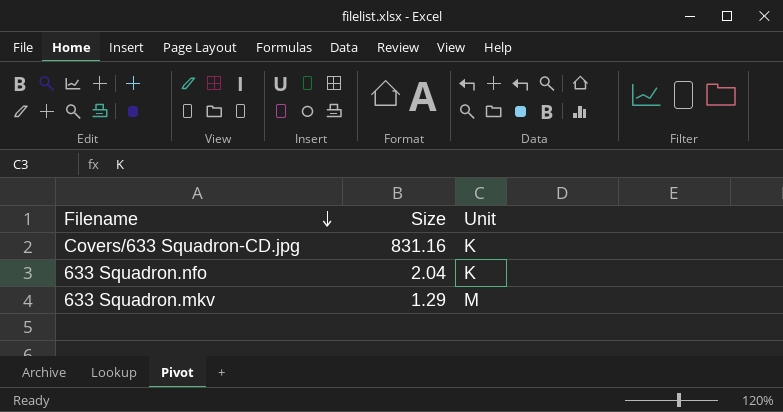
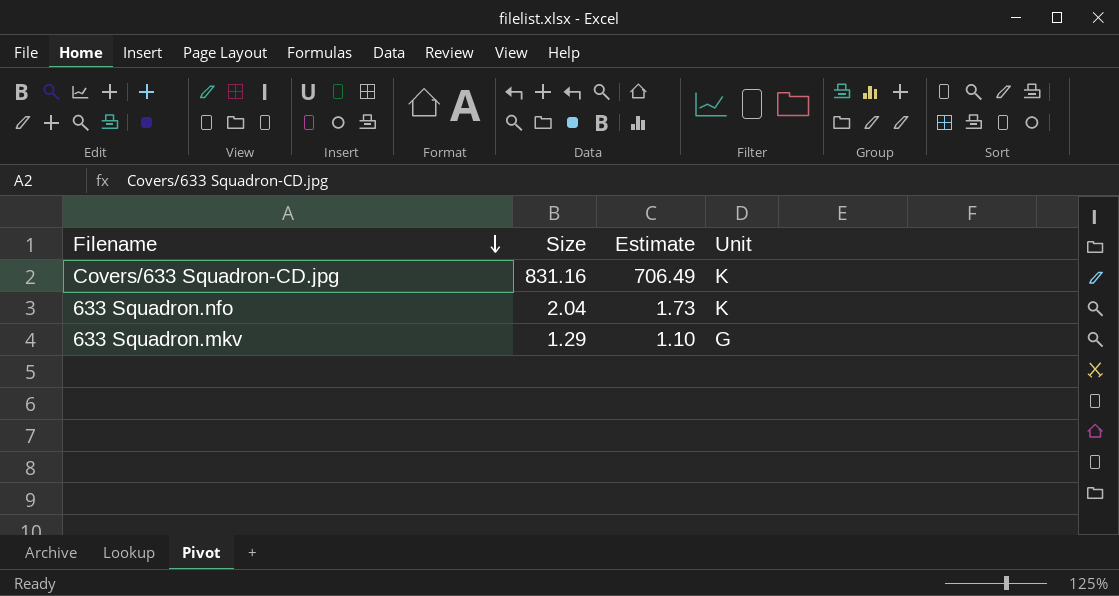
column Estimate | formula: none -> [Size] * 0.85
633 Squadron.mkv | Unit: M -> G

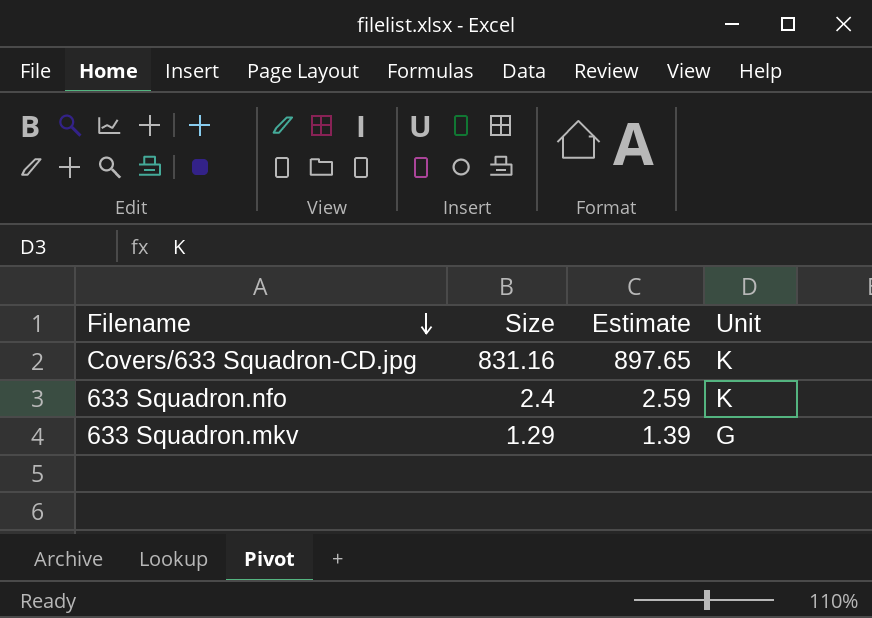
column Estimate | formula: [Size] * 0.85 -> [Size] * 1.08
633 Squadron.nfo | Size: 2.04 -> 2.4

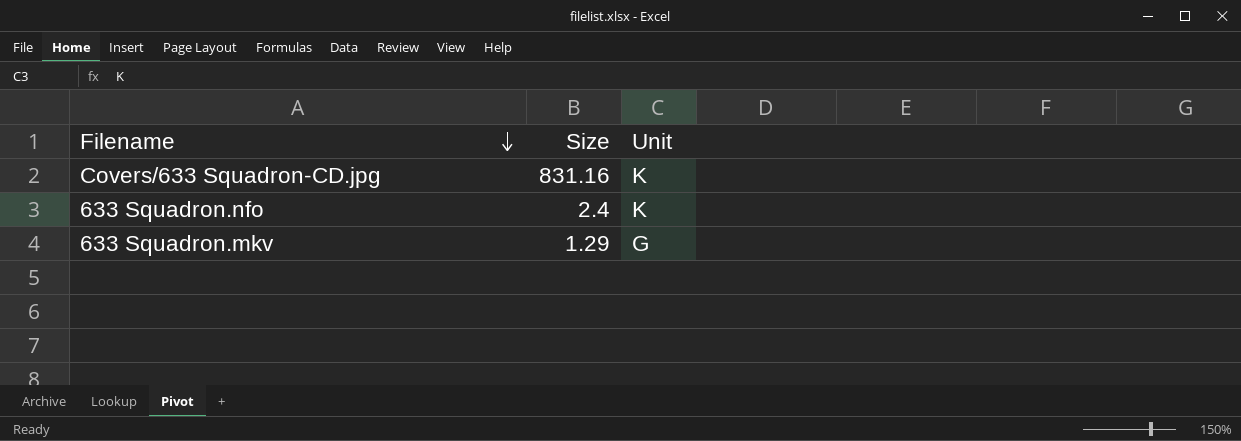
column Estimate | formula: [Size] * 1.08 -> none

